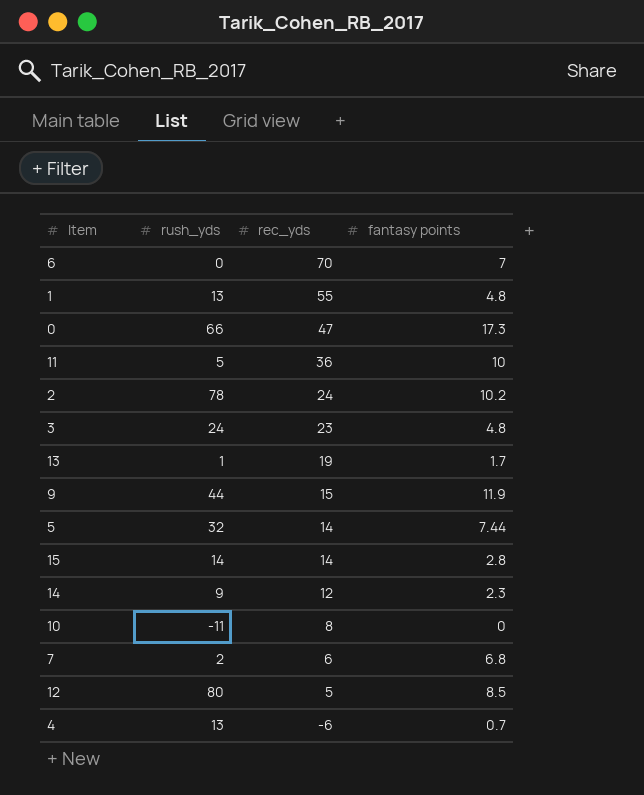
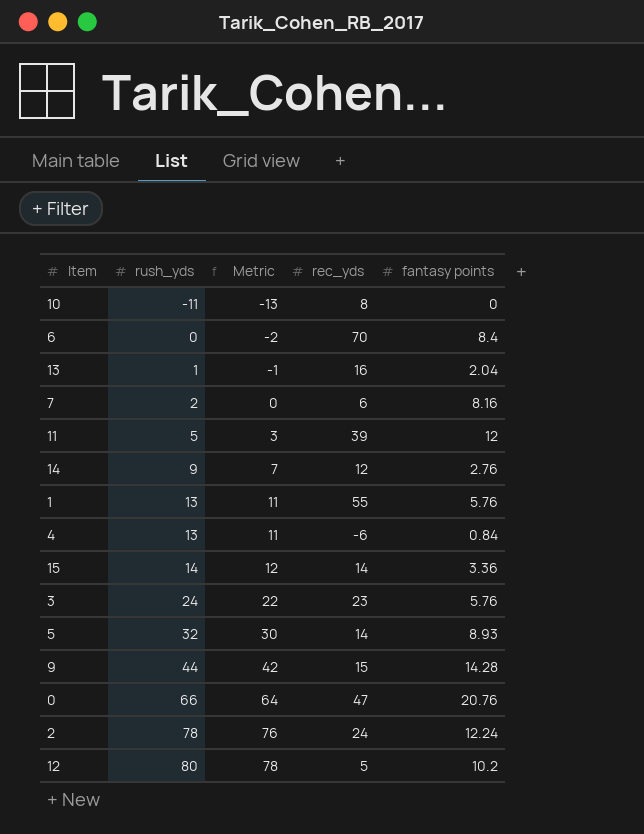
row order: rec_yds descending -> rush_yds ascending
column Metric | formula: none -> [rush_yds] - 2
6 | fantasy points: 7 -> 8.4
13 | rec_yds: 19 -> 16
13 | fantasy points: 1.7 -> 2.04
7 | fantasy points: 6.8 -> 8.16
11 | rec_yds: 36 -> 39
11 | fantasy points: 10 -> 12
14 | fantasy points: 2.3 -> 2.76
1 | fantasy points: 4.8 -> 5.76
4 | fantasy points: 0.7 -> 0.84
15 | fantasy points: 2.8 -> 3.36
3 | fantasy points: 4.8 -> 5.76
5 | fantasy points: 7.44 -> 8.93
9 | fantasy points: 11.9 -> 14.28
0 | fantasy points: 17.3 -> 20.76
2 | fantasy points: 10.2 -> 12.24
12 | fantasy points: 8.5 -> 10.2

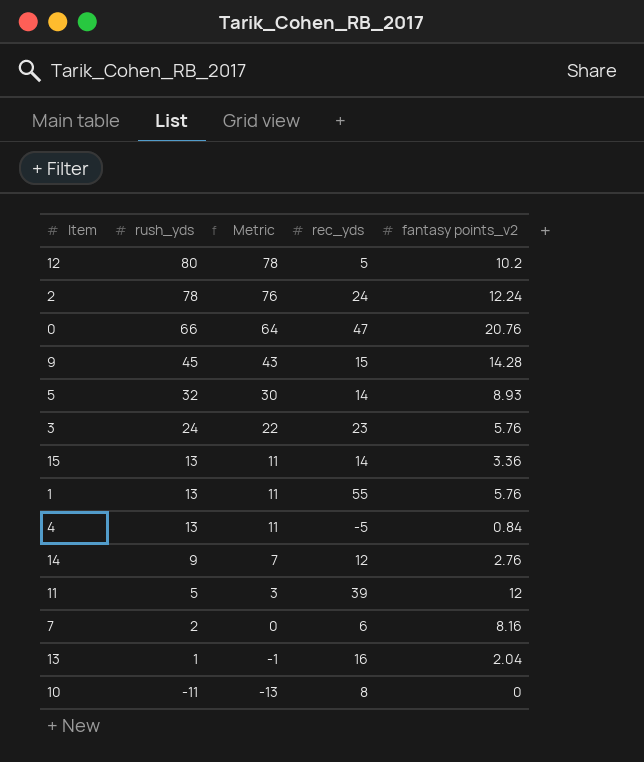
row order: rush_yds ascending -> rush_yds descending
column name: fantasy points -> fantasy points_v2
row 6: 0 | -2 | 70 | 8.4 -> none
9 | rush_yds: 44 -> 45
9 | Metric: 42 -> 43
15 | rush_yds: 14 -> 13
15 | Metric: 12 -> 11
4 | rec_yds: -6 -> -5

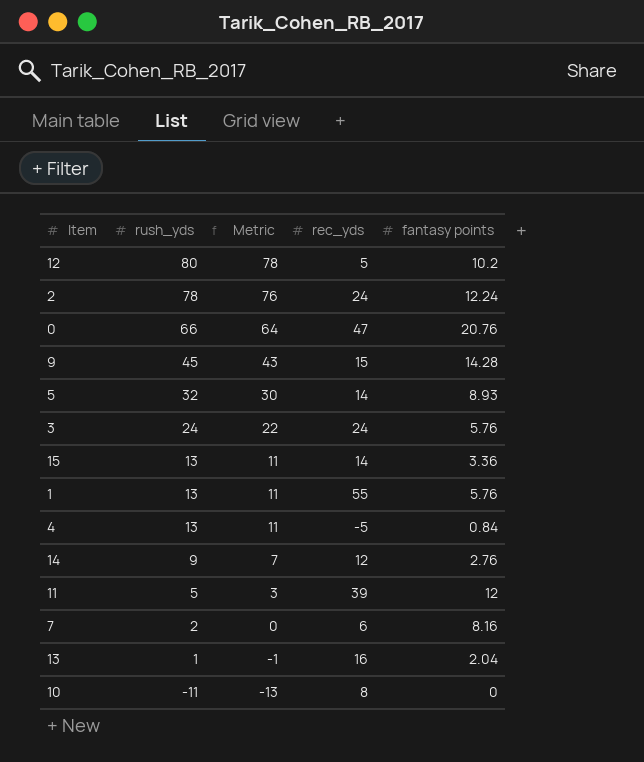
column name: fantasy points_v2 -> fantasy points
3 | rec_yds: 23 -> 24

